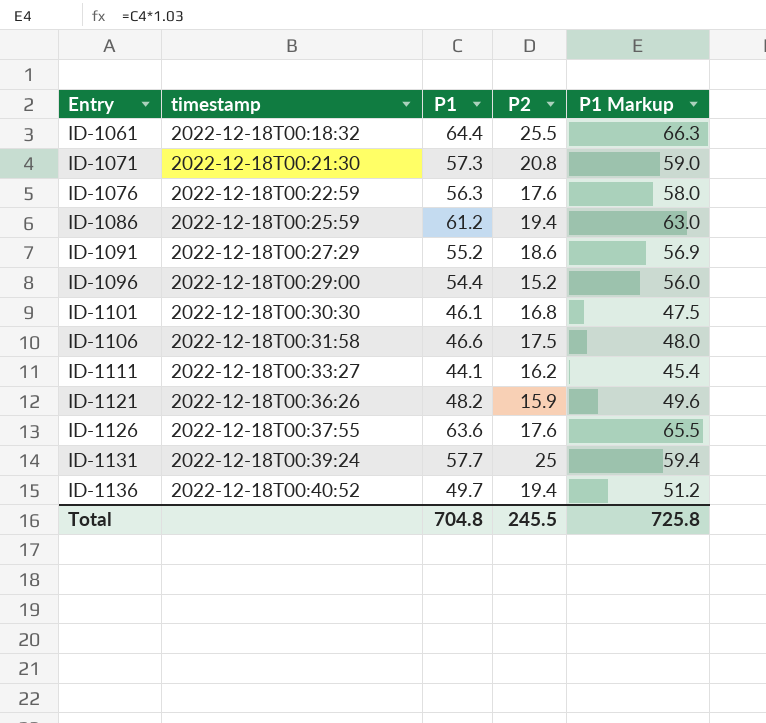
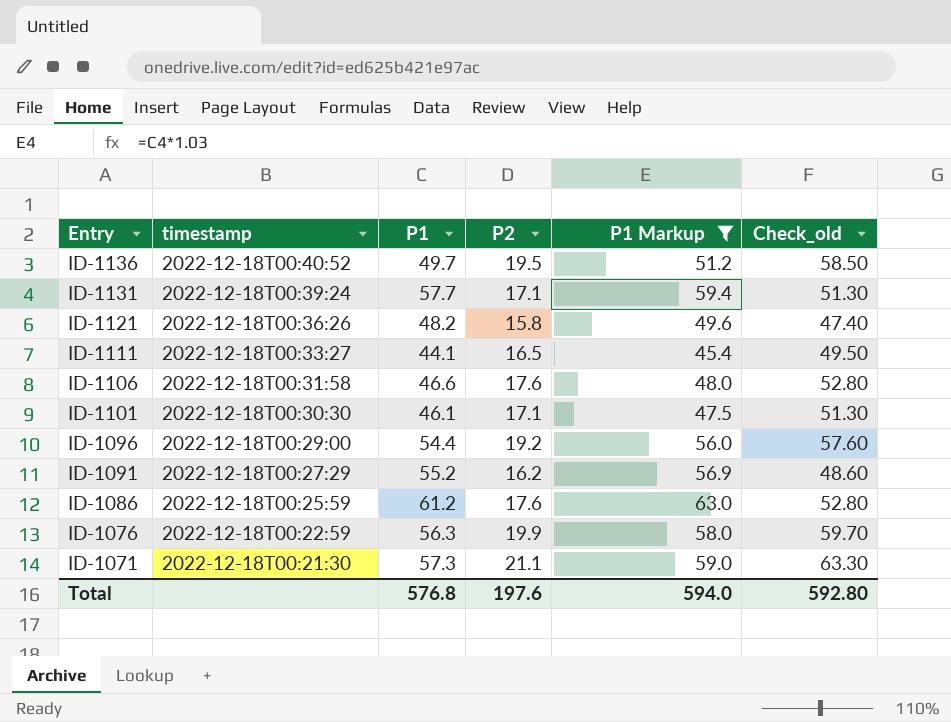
filter: none -> P1 Markup <= 63.0
row order: Entry ascending -> Entry descending
column Check_old | formula: none -> [P2] * 3
ID-1136 | P2: 19.4 -> 19.5
ID-1131 | P2: 25 -> 17.1
ID-1121 | P2: 15.9 -> 15.8
ID-1111 | P2: 16.2 -> 16.5
ID-1106 | P2: 17.5 -> 17.6
ID-1101 | P2: 16.8 -> 17.1
ID-1096 | P2: 15.2 -> 19.2
ID-1091 | P2: 18.6 -> 16.2
ID-1086 | P2: 19.4 -> 17.6
ID-1076 | P2: 17.6 -> 19.9
ID-1071 | P2: 20.8 -> 21.1
Total | P1: 704.8 -> 576.8
Total | P2: 245.5 -> 197.6
Total | P1 Markup: 725.8 -> 594.0

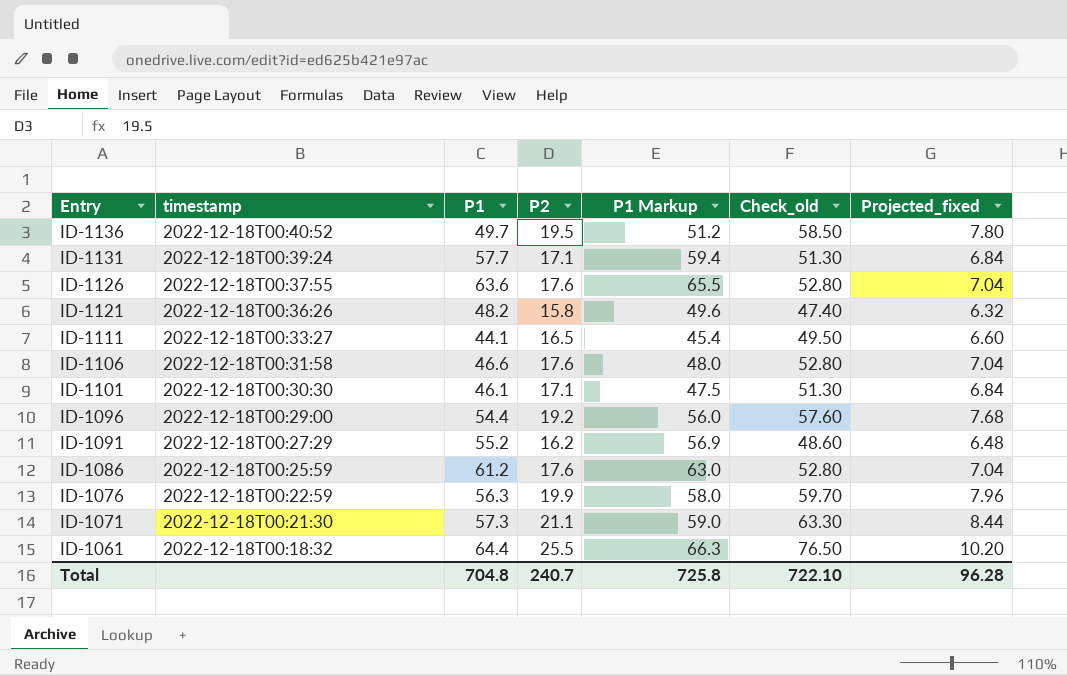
filter: P1 Markup <= 63.0 -> none
column Projected_fixed | formula: none -> [P2] * 0.4
Total | P1: 576.8 -> 704.8
Total | P2: 197.6 -> 240.7
Total | P1 Markup: 594.0 -> 725.8
Total | Check_old: 592.80 -> 722.10

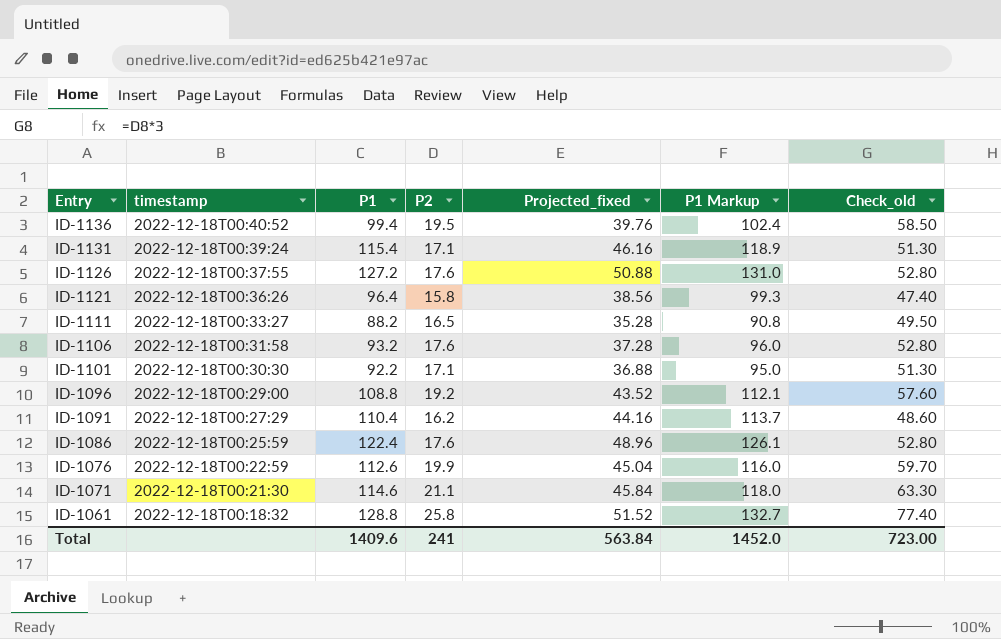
column Projected_fixed | formula: [P2] * 0.4 -> [P1] * 0.4
column Projected_fixed | position: 7 -> 5
ID-1136 | P1: 49.7 -> 99.4
ID-1136 | P1 Markup: 51.2 -> 102.4
ID-1131 | P1: 57.7 -> 115.4
ID-1131 | P1 Markup: 59.4 -> 118.9
ID-1126 | P1: 63.6 -> 127.2
ID-1126 | P1 Markup: 65.5 -> 131.0
ID-1121 | P1: 48.2 -> 96.4
ID-1121 | P1 Markup: 49.6 -> 99.3
ID-1111 | P1: 44.1 -> 88.2
ID-1111 | P1 Markup: 45.4 -> 90.8
ID-1106 | P1: 46.6 -> 93.2
ID-1106 | P1 Markup: 48.0 -> 96.0
ID-1101 | P1: 46.1 -> 92.2
ID-1101 | P1 Markup: 47.5 -> 95.0
ID-1096 | P1: 54.4 -> 108.8
ID-1096 | P1 Markup: 56.0 -> 112.1
ID-1091 | P1: 55.2 -> 110.4
ID-1091 | P1 Markup: 56.9 -> 113.7
ID-1086 | P1: 61.2 -> 122.4
ID-1086 | P1 Markup: 63.0 -> 126.1
ID-1076 | P1: 56.3 -> 112.6
ID-1076 | P1 Markup: 58.0 -> 116.0
ID-1071 | P1: 57.3 -> 114.6
ID-1071 | P1 Markup: 59.0 -> 118.0
ID-1061 | P1: 64.4 -> 128.8
ID-1061 | P2: 25.5 -> 25.8
ID-1061 | P1 Markup: 66.3 -> 132.7
ID-1061 | Check_old: 76.50 -> 77.40
Total | P1: 704.8 -> 1409.6
Total | P2: 240.7 -> 241
Total | Projected_fixed: 96.28 -> 563.84
Total | P1 Markup: 725.8 -> 1452.0
Total | Check_old: 722.10 -> 723.00

